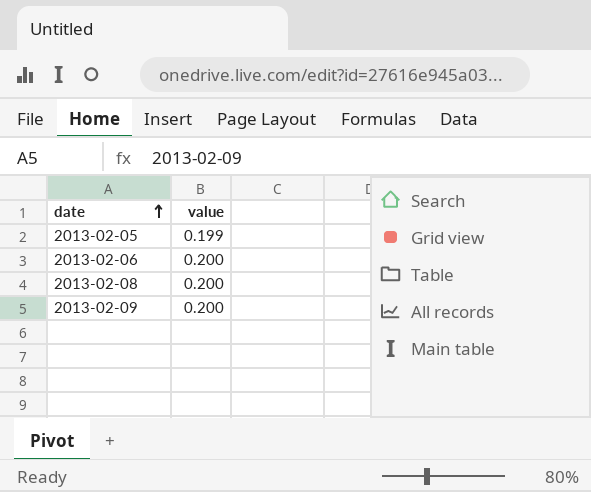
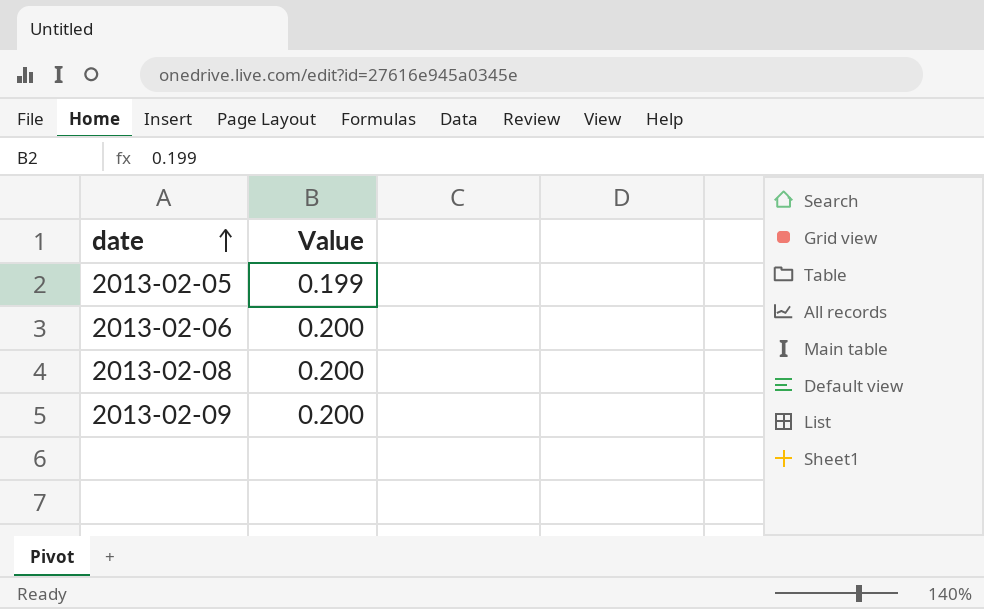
column name: value -> Value

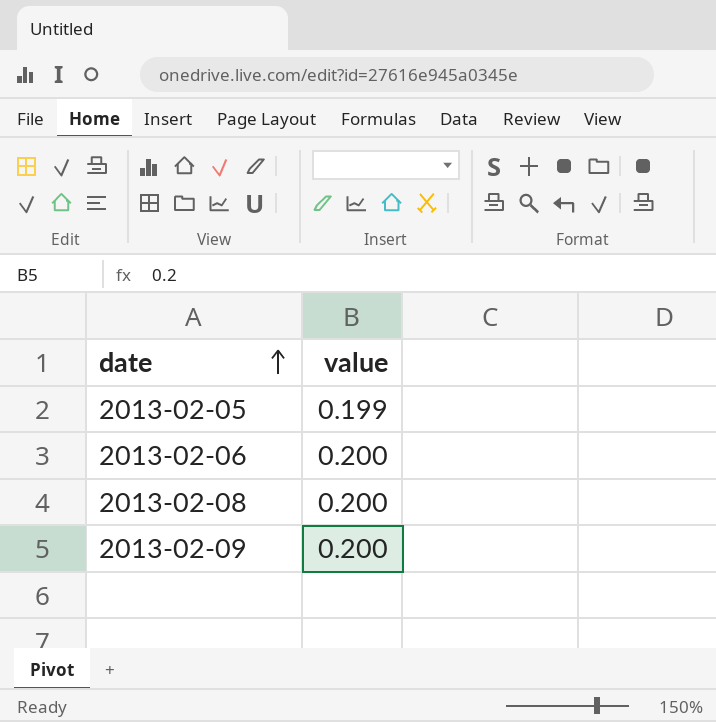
column name: Value -> value

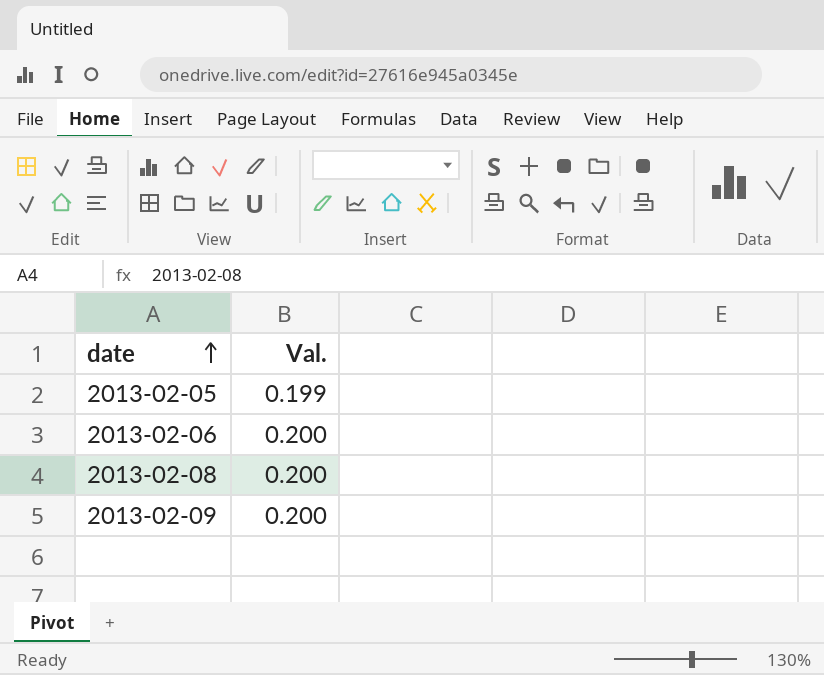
column name: value -> Val.

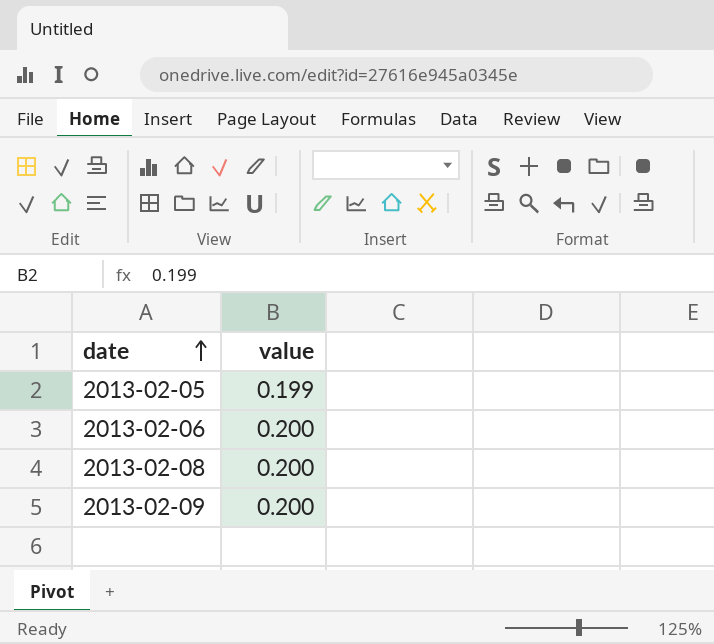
column name: Val. -> value

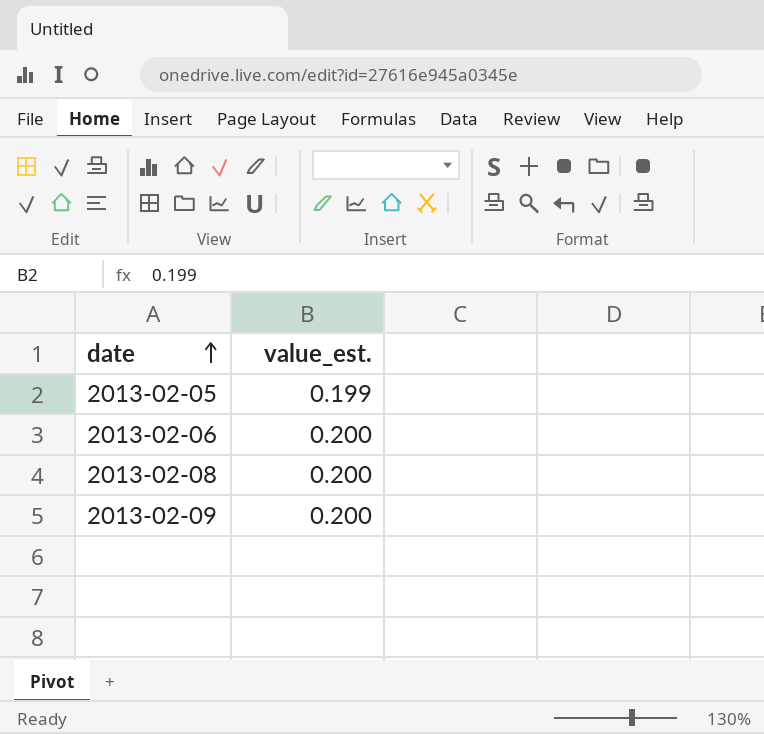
column name: value -> value_est.

